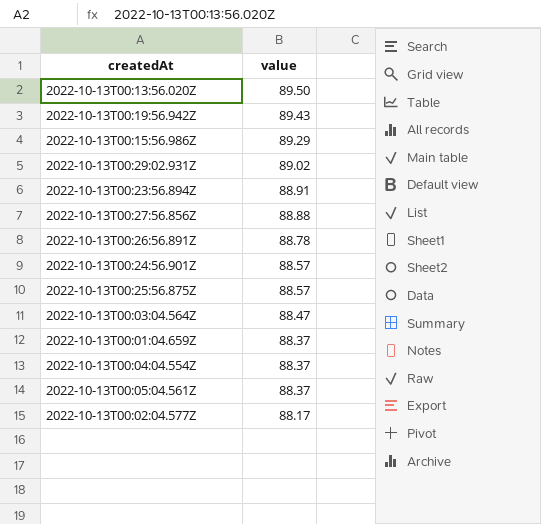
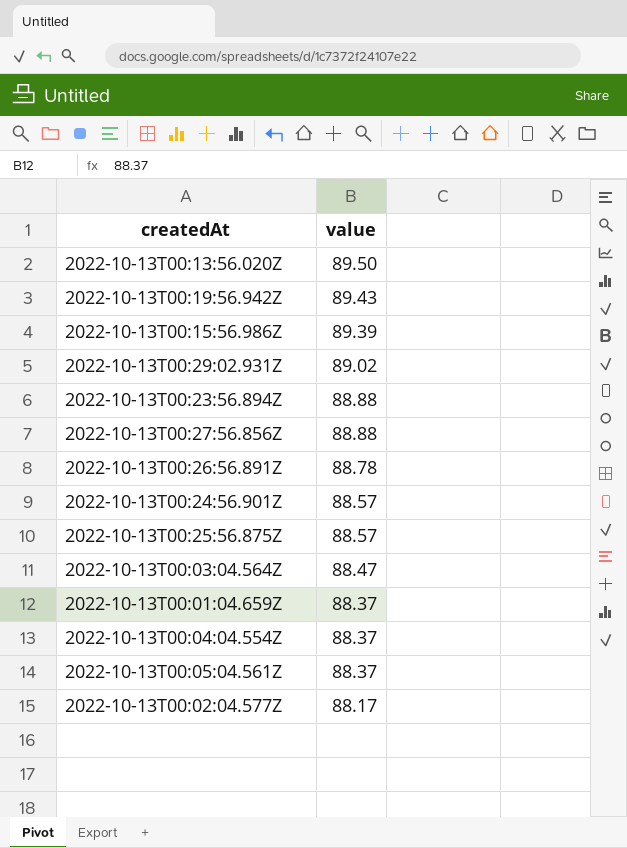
2022-10-13T00:15:56.986Z | value: 89.29 -> 89.39
2022-10-13T00:23:56.894Z | value: 88.91 -> 88.88

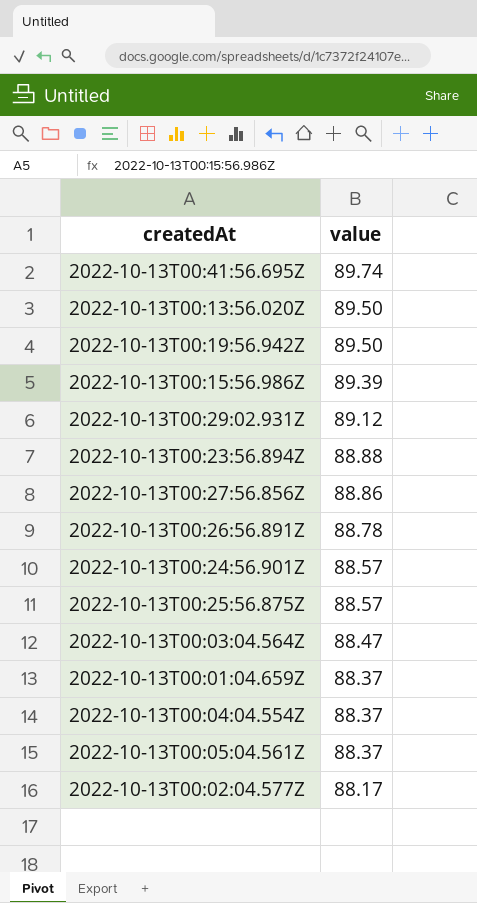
row 2022-10-13T00:41:56.695Z: none -> 89.74
2022-10-13T00:19:56.942Z | value: 89.43 -> 89.50
2022-10-13T00:29:02.931Z | value: 89.02 -> 89.12
2022-10-13T00:27:56.856Z | value: 88.88 -> 88.86

